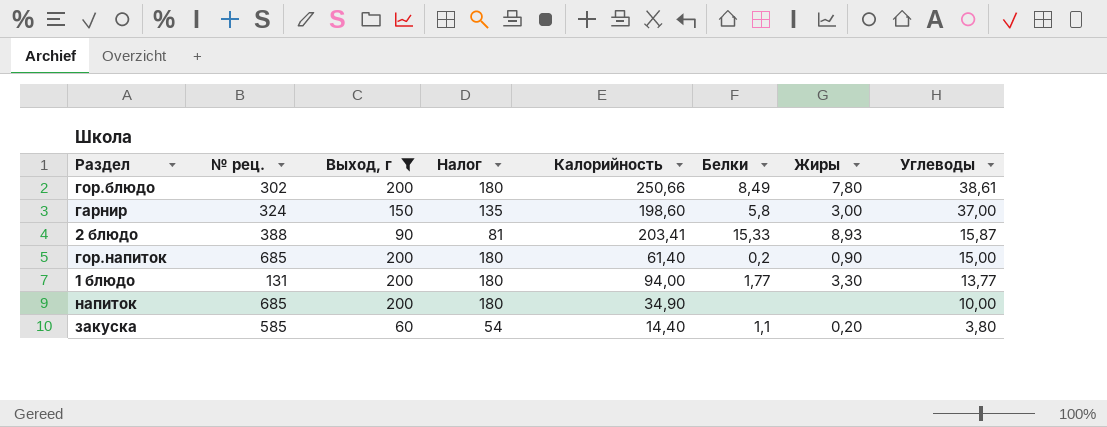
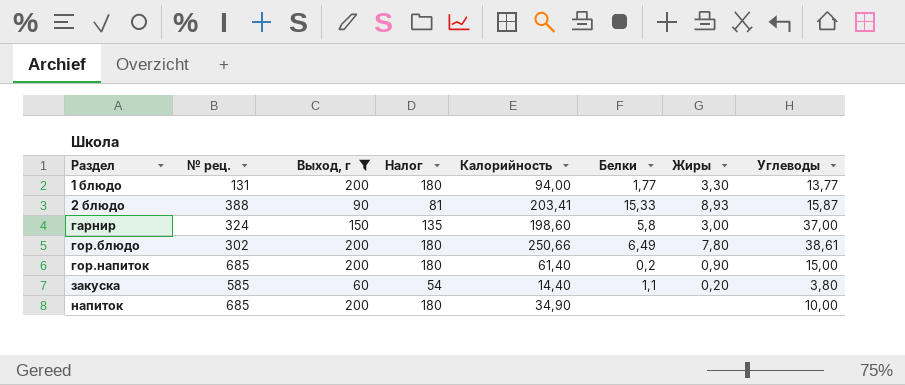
row order: Углеводы descending -> Раздел ascending
гор.блюдо | Белки: 8,49 -> 6,49

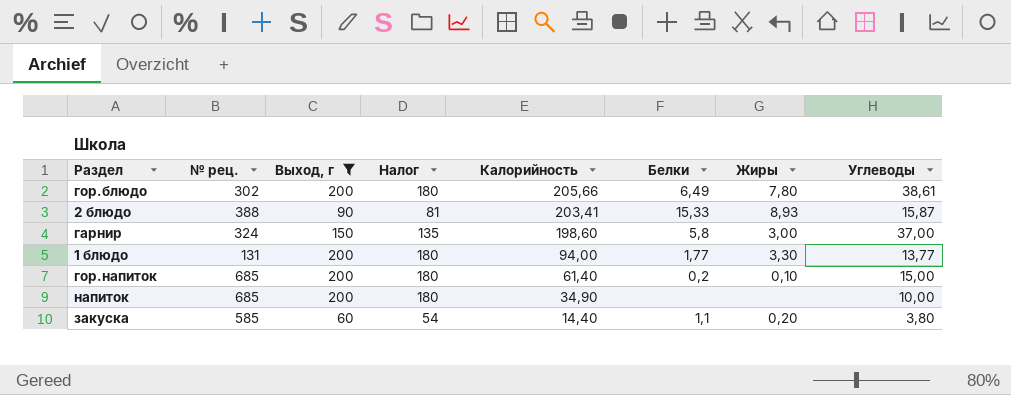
row order: Раздел ascending -> Калорийность descending
гор.блюдо | Калорийность: 250,66 -> 205,66
гор.напиток | Жиры: 0,90 -> 0,10

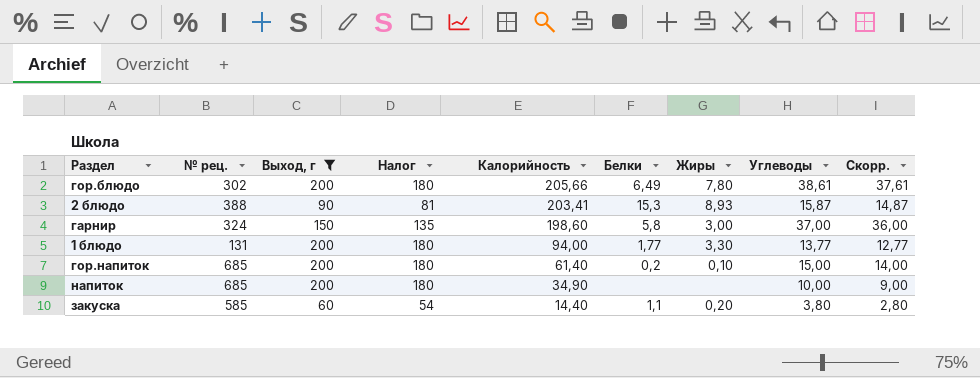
column Скорр. | formula: none -> [Углеводы] - 1
2 блюдо | Белки: 15,33 -> 15,3

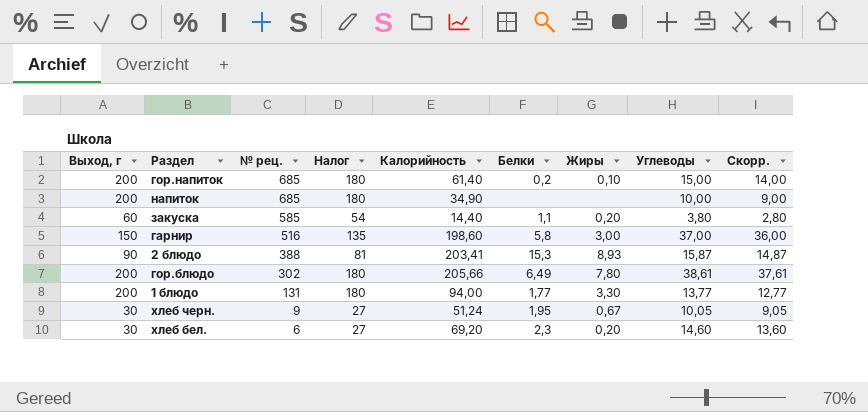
filter: Выход, г != 30 -> none
row order: Калорийность descending -> № рец. descending
column Выход, г | position: 3 -> 1
гарнир | № рец.: 324 -> 516

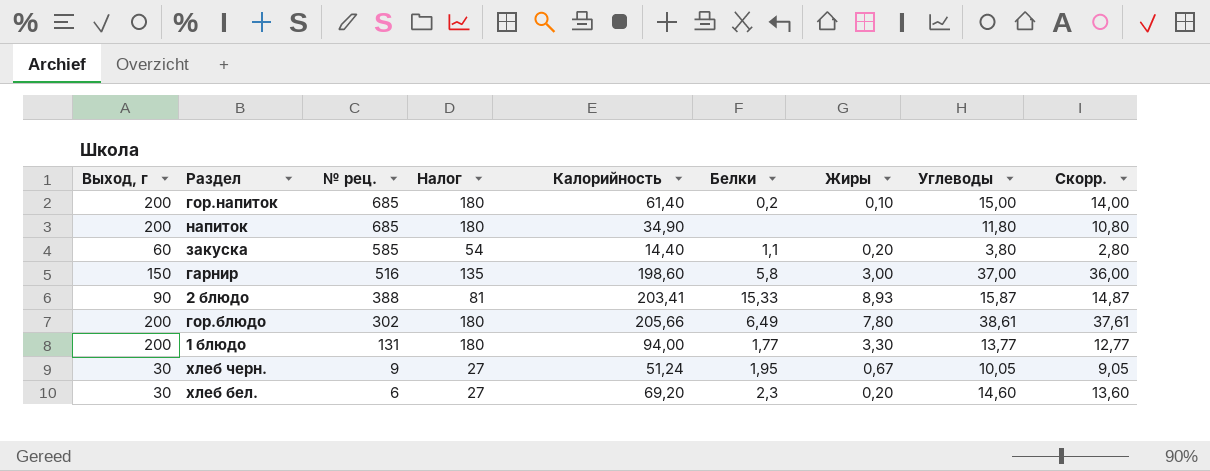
напиток | Углеводы: 10,00 -> 11,80
напиток | Скорр.: 9,00 -> 10,80
2 блюдо | Белки: 15,3 -> 15,33

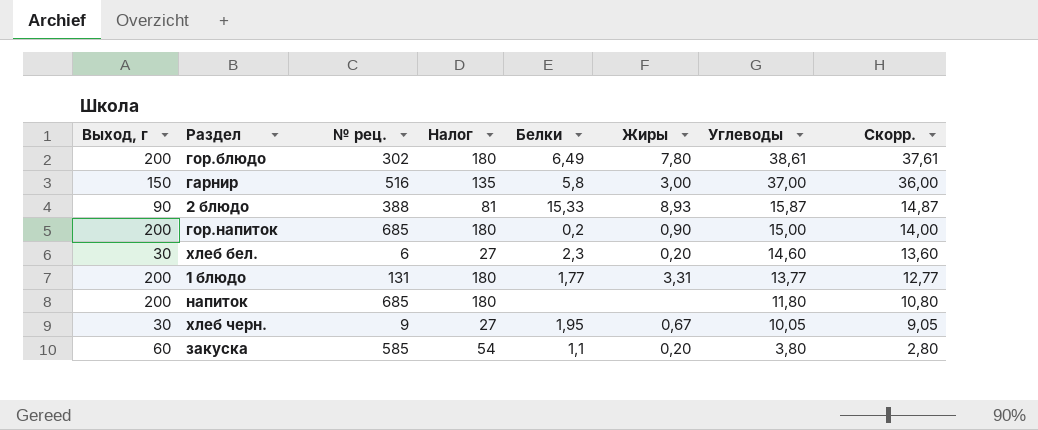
row order: № рец. descending -> Углеводы descending
column Калорийность | position: 5 -> none
гор.напиток | Жиры: 0,10 -> 0,90
1 блюдо | Жиры: 3,30 -> 3,31

